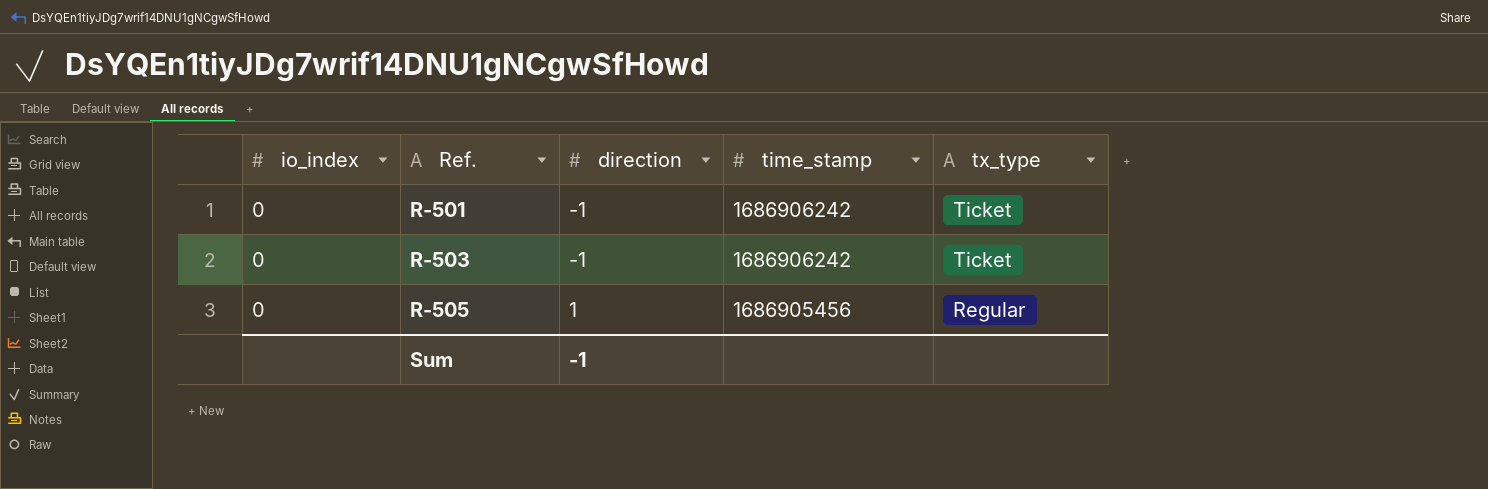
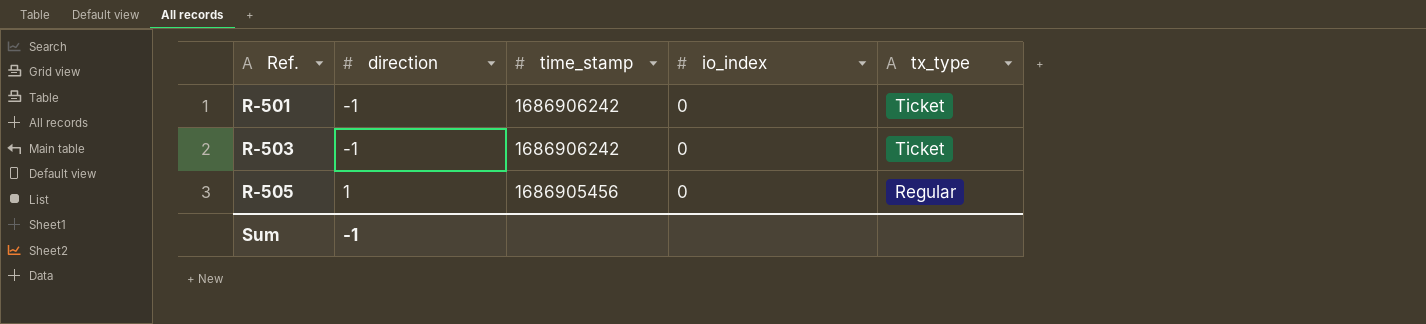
column io_index | position: 1 -> 4

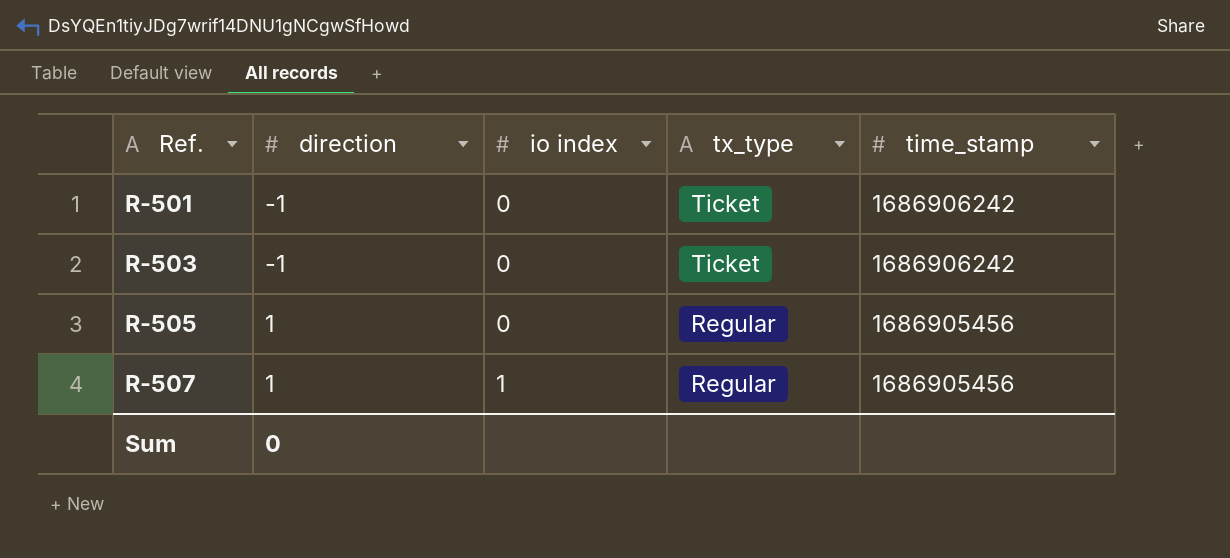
column name: io_index -> io index
column time_stamp | position: 3 -> 5
row R-507: none -> 1 | 1 | Regular | 1686905456
Sum | direction: -1 -> 0

